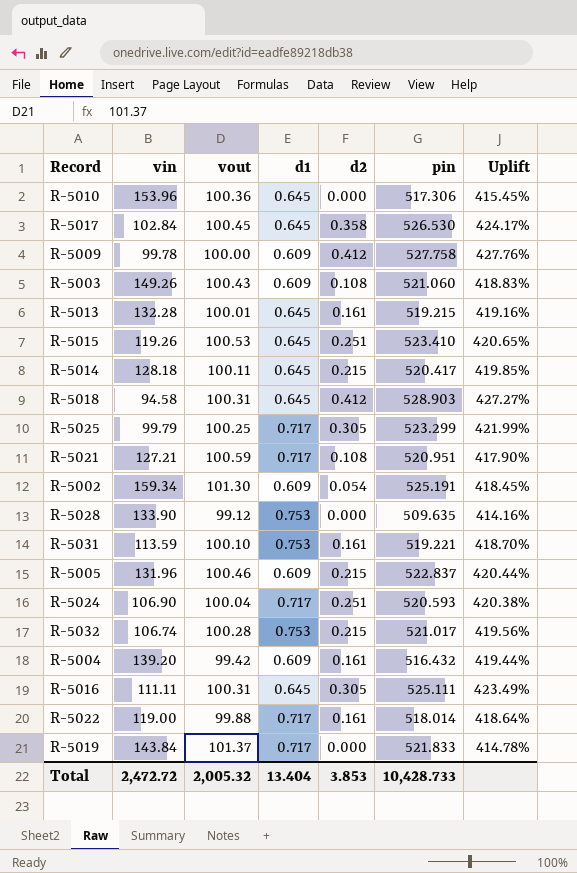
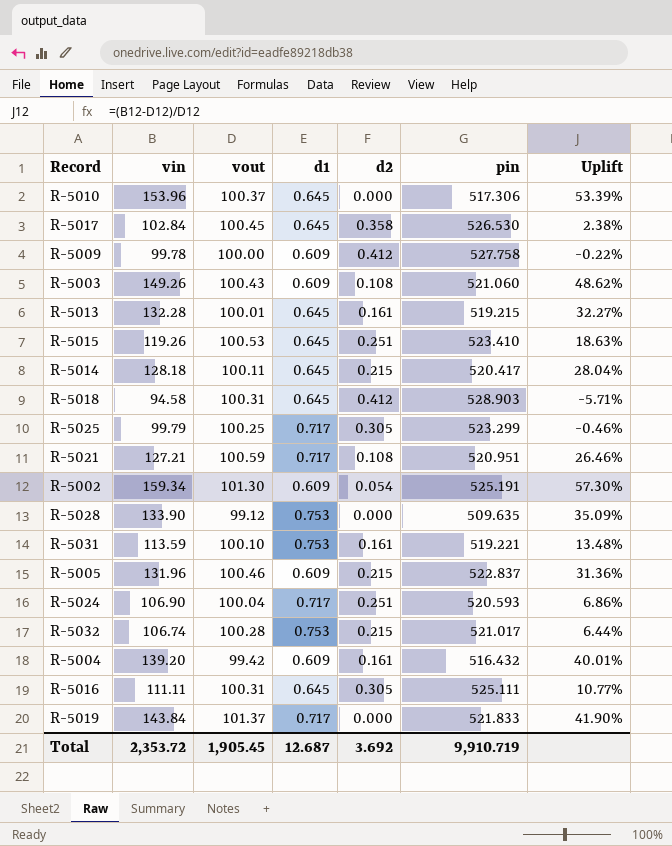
column Uplift | formula: ([pin] - [vout]) / [vout] -> ([vin] - [vout]) / [vout]
row R-5022: 119.00 | 99.88 | 0.717 | 0.161 | 518.014 | 418.64% -> none
R-5010 | vout: 100.36 -> 100.37
Total | vin: 2,472.72 -> 2,353.72
Total | vout: 2,005.32 -> 1,905.45
Total | d1: 13.404 -> 12.687
Total | d2: 3.853 -> 3.692
Total | pin: 10,428.733 -> 9,910.719

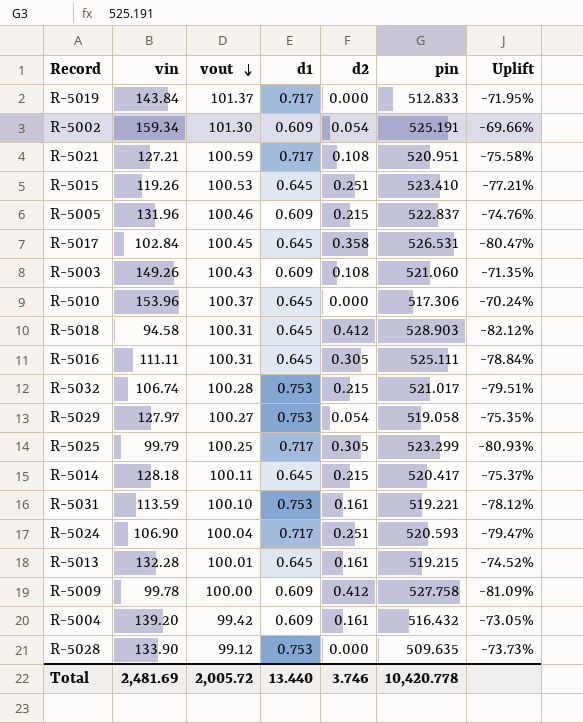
row order: none -> vout descending
column Uplift | formula: ([vin] - [vout]) / [vout] -> ([vin] - [pin]) / [pin]
R-5019 | pin: 521.833 -> 512.833
R-5017 | pin: 526.530 -> 526.531
row R-5029: none -> 127.97 | 100.27 | 0.753 | 0.054 | 519.058 | -75.35%
Total | vin: 2,353.72 -> 2,481.69
Total | vout: 1,905.45 -> 2,005.72
Total | d1: 12.687 -> 13.440
Total | d2: 3.692 -> 3.746
Total | pin: 9,910.719 -> 10,420.778

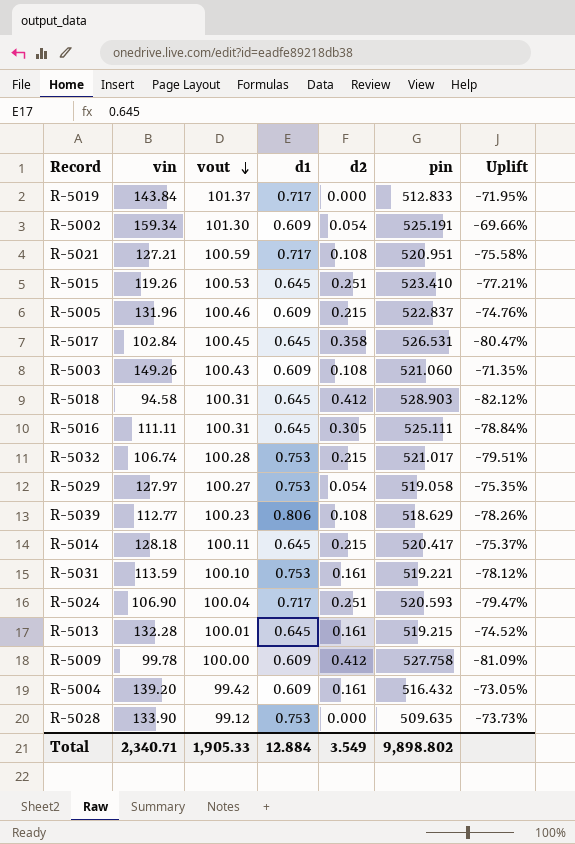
row R-5010: 153.96 | 100.37 | 0.645 | 0.000 | 517.306 | -70.24% -> none
row R-5025: 99.79 | 100.25 | 0.717 | 0.305 | 523.299 | -80.93% -> none
row R-5039: none -> 112.77 | 100.23 | 0.806 | 0.108 | 518.629 | -78.26%
Total | vin: 2,481.69 -> 2,340.71
Total | vout: 2,005.72 -> 1,905.33
Total | d1: 13.440 -> 12.884
Total | d2: 3.746 -> 3.549
Total | pin: 10,420.778 -> 9,898.802

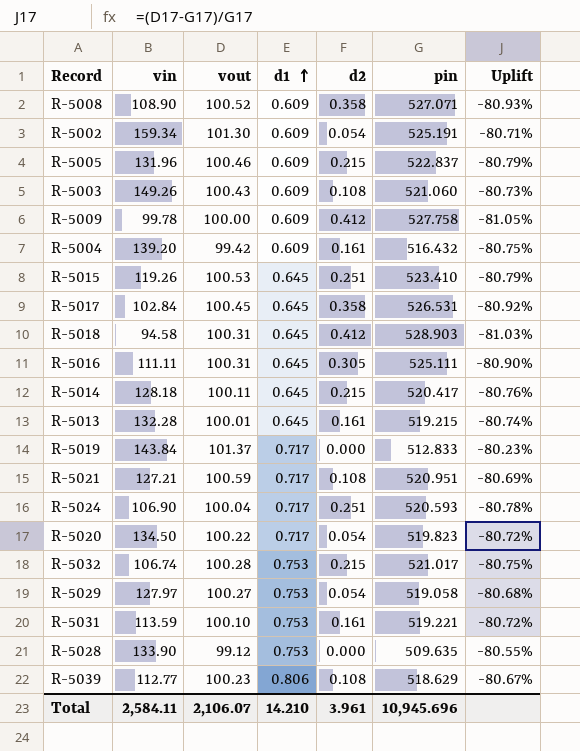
row order: vout descending -> d1 ascending
column Uplift | formula: ([vin] - [pin]) / [pin] -> ([vout] - [pin]) / [pin]
row R-5008: none -> 108.90 | 100.52 | 0.609 | 0.358 | 527.071 | -80.93%
row R-5020: none -> 134.50 | 100.22 | 0.717 | 0.054 | 519.823 | -80.72%
Total | vin: 2,340.71 -> 2,584.11
Total | vout: 1,905.33 -> 2,106.07
Total | d1: 12.884 -> 14.210
Total | d2: 3.549 -> 3.961
Total | pin: 9,898.802 -> 10,945.696

